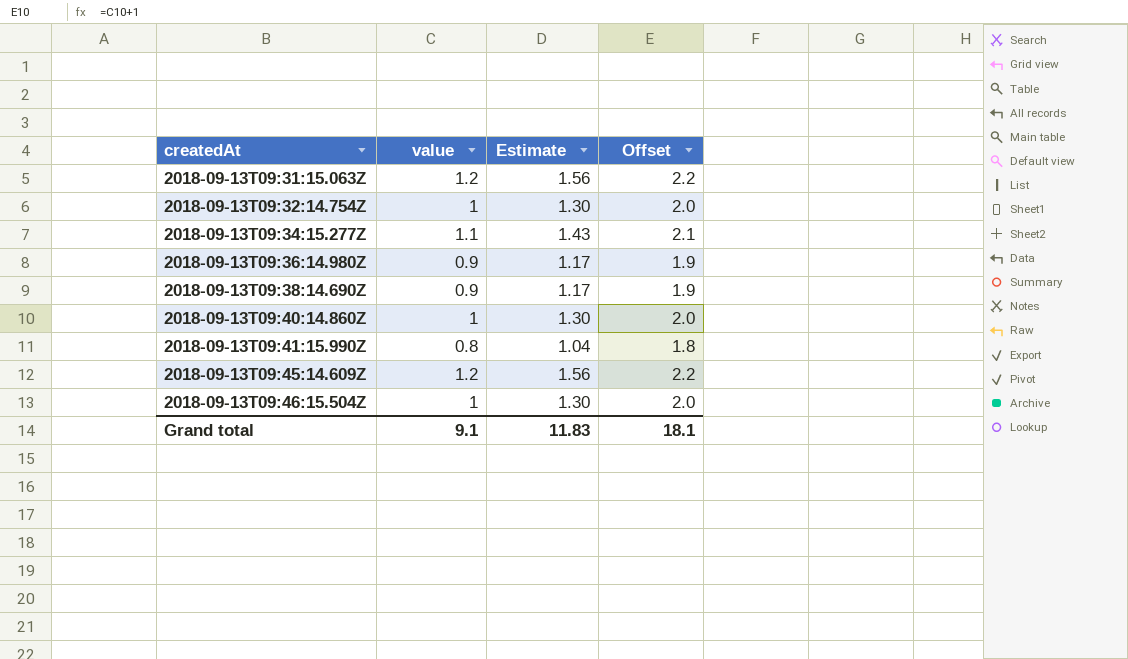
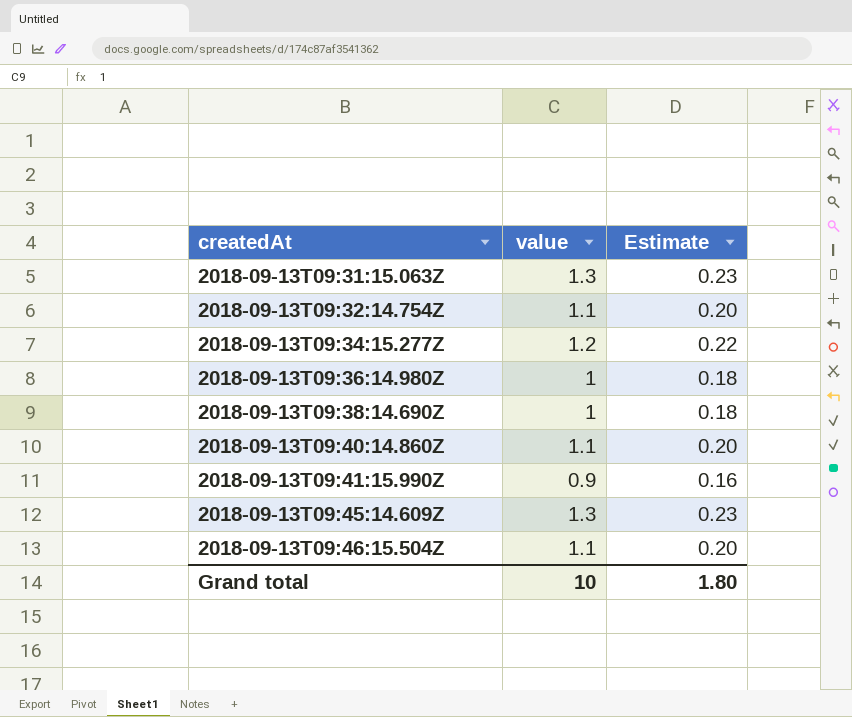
column Offset | formula: [value] + 1 -> none
column Estimate | formula: [value] * 1.3 -> [value] * 0.18
2018-09-13T09:31:15.063Z | value: 1.2 -> 1.3
2018-09-13T09:32:14.754Z | value: 1 -> 1.1
2018-09-13T09:34:15.277Z | value: 1.1 -> 1.2
2018-09-13T09:36:14.980Z | value: 0.9 -> 1
2018-09-13T09:38:14.690Z | value: 0.9 -> 1
2018-09-13T09:40:14.860Z | value: 1 -> 1.1
2018-09-13T09:41:15.990Z | value: 0.8 -> 0.9
2018-09-13T09:45:14.609Z | value: 1.2 -> 1.3
2018-09-13T09:46:15.504Z | value: 1 -> 1.1
Grand total | value: 9.1 -> 10
Grand total | Estimate: 11.83 -> 1.80

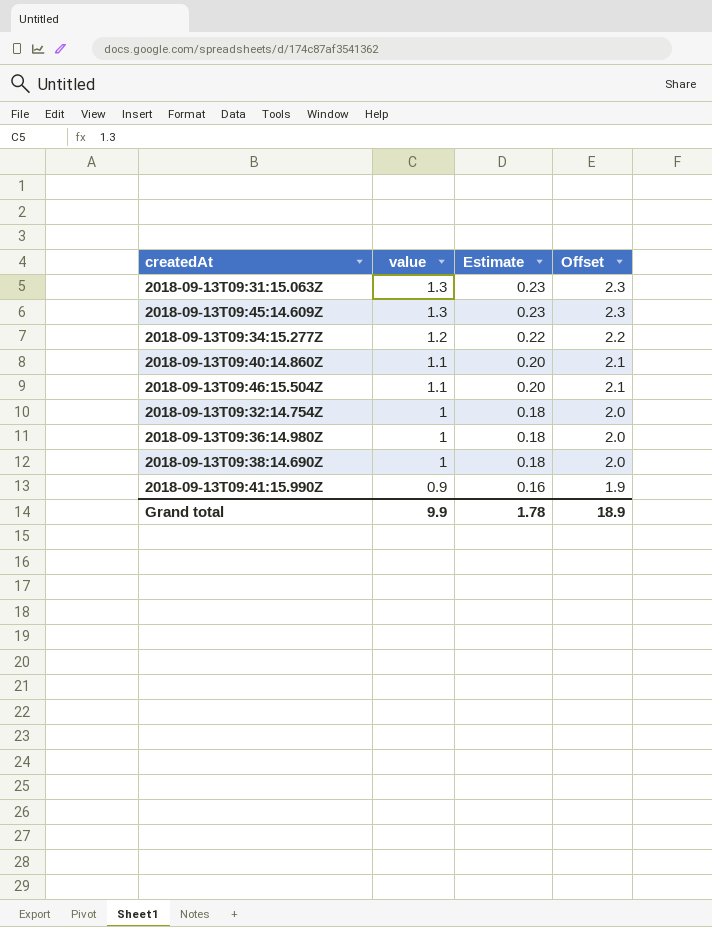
row order: createdAt ascending -> value descending
column Offset | formula: none -> [value] + 1
2018-09-13T09:32:14.754Z | value: 1.1 -> 1
2018-09-13T09:32:14.754Z | Estimate: 0.20 -> 0.18
Grand total | value: 10 -> 9.9
Grand total | Estimate: 1.80 -> 1.78

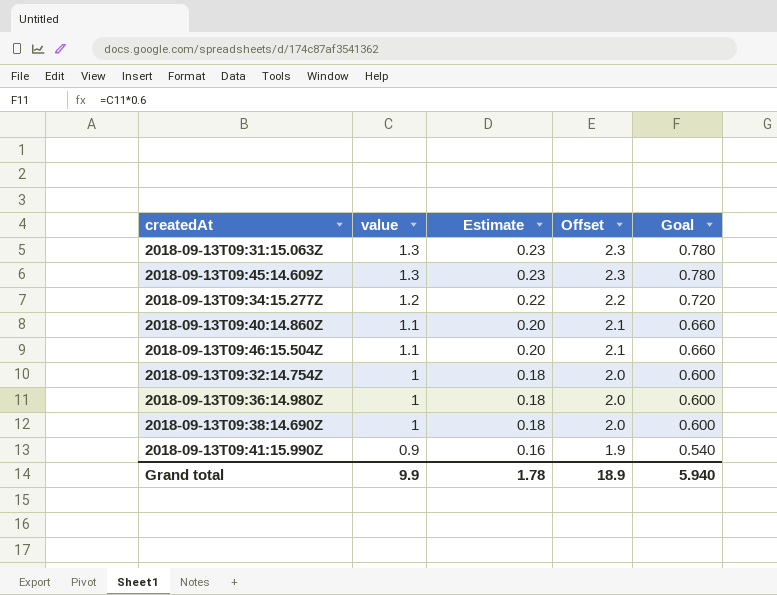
column Goal | formula: none -> [value] * 0.6

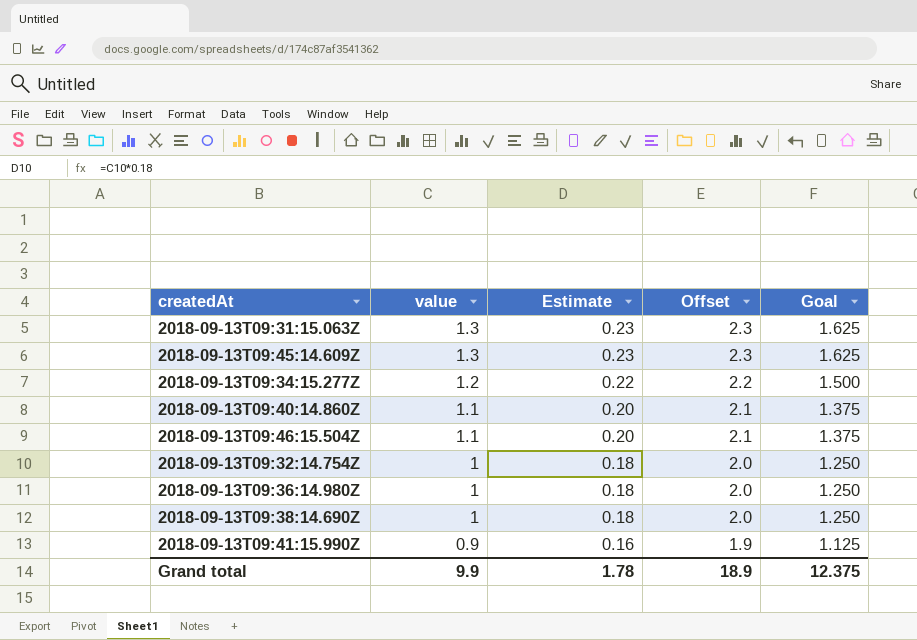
column Goal | formula: [value] * 0.6 -> [value] * 1.25
Grand total | Goal: 5.940 -> 12.375

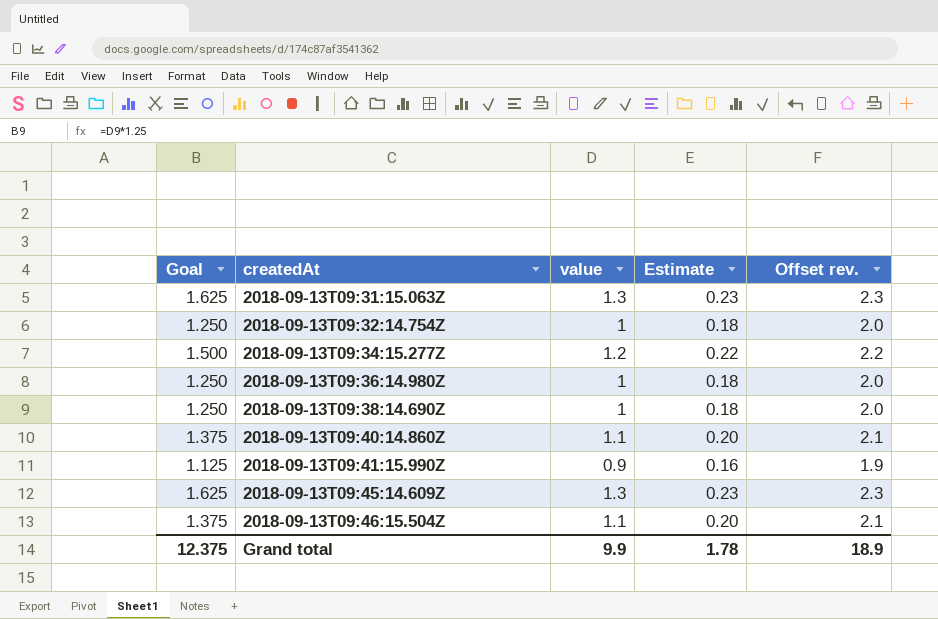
row order: value descending -> createdAt ascending
column Goal | position: 5 -> 1
column name: Offset -> Offset rev.

